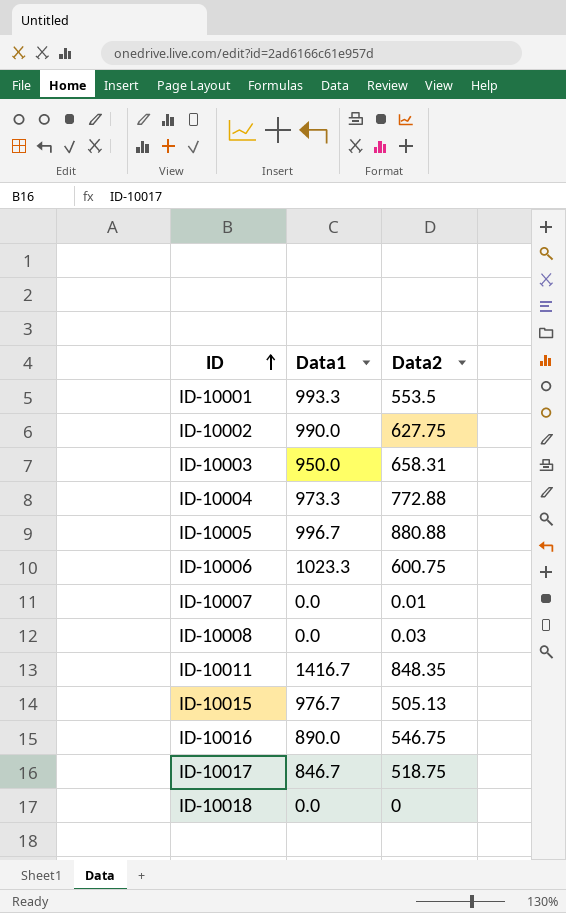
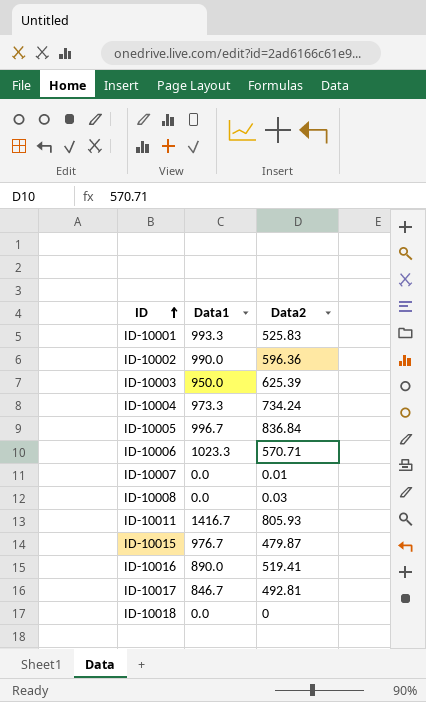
ID-10001 | Data2: 553.5 -> 525.83
ID-10002 | Data2: 627.75 -> 596.36
ID-10003 | Data2: 658.31 -> 625.39
ID-10004 | Data2: 772.88 -> 734.24
ID-10005 | Data2: 880.88 -> 836.84
ID-10006 | Data2: 600.75 -> 570.71
ID-10011 | Data2: 848.35 -> 805.93
ID-10015 | Data2: 505.13 -> 479.87
ID-10016 | Data2: 546.75 -> 519.41
ID-10017 | Data2: 518.75 -> 492.81

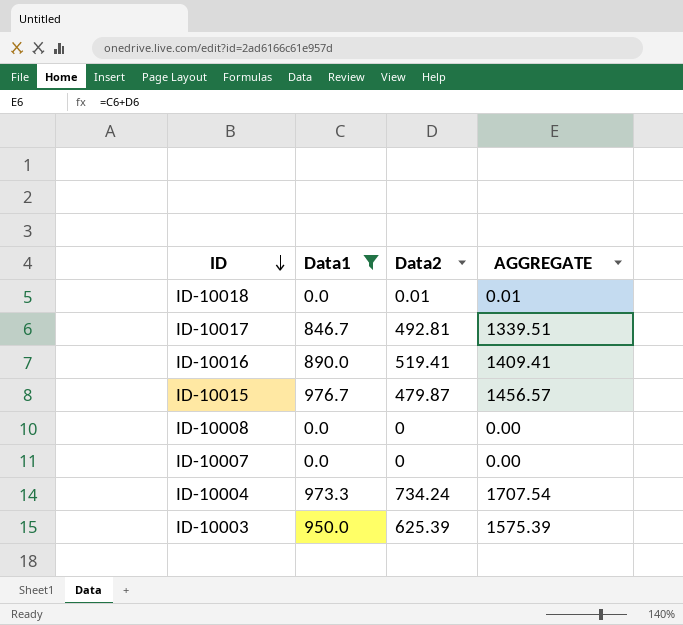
filter: none -> Data1 <= 976.7
row order: ID ascending -> ID descending
column AGGREGATE | formula: none -> [Data1] + [Data2]
ID-10018 | Data2: 0 -> 0.01
ID-10008 | Data2: 0.03 -> 0
ID-10007 | Data2: 0.01 -> 0

